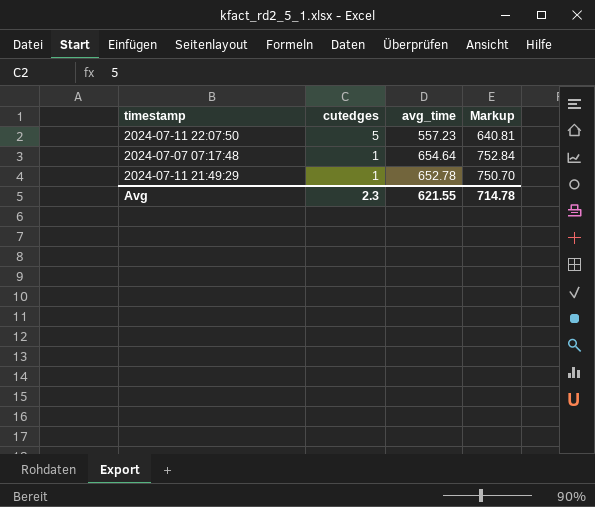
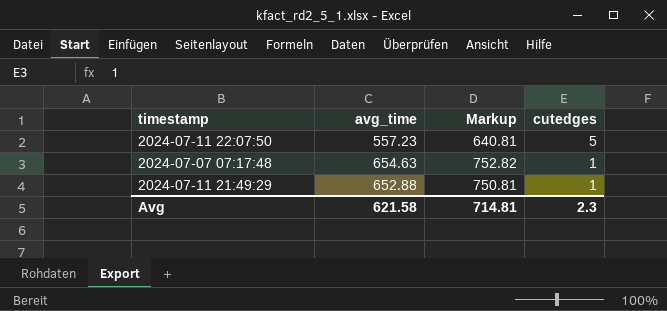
column cutedges | position: 2 -> 4
2024-07-07 07:17:48 | avg_time: 654.64 -> 654.63
2024-07-07 07:17:48 | Markup: 752.84 -> 752.82
2024-07-11 21:49:29 | avg_time: 652.78 -> 652.88
2024-07-11 21:49:29 | Markup: 750.70 -> 750.81
Avg | avg_time: 621.55 -> 621.58
Avg | Markup: 714.78 -> 714.81

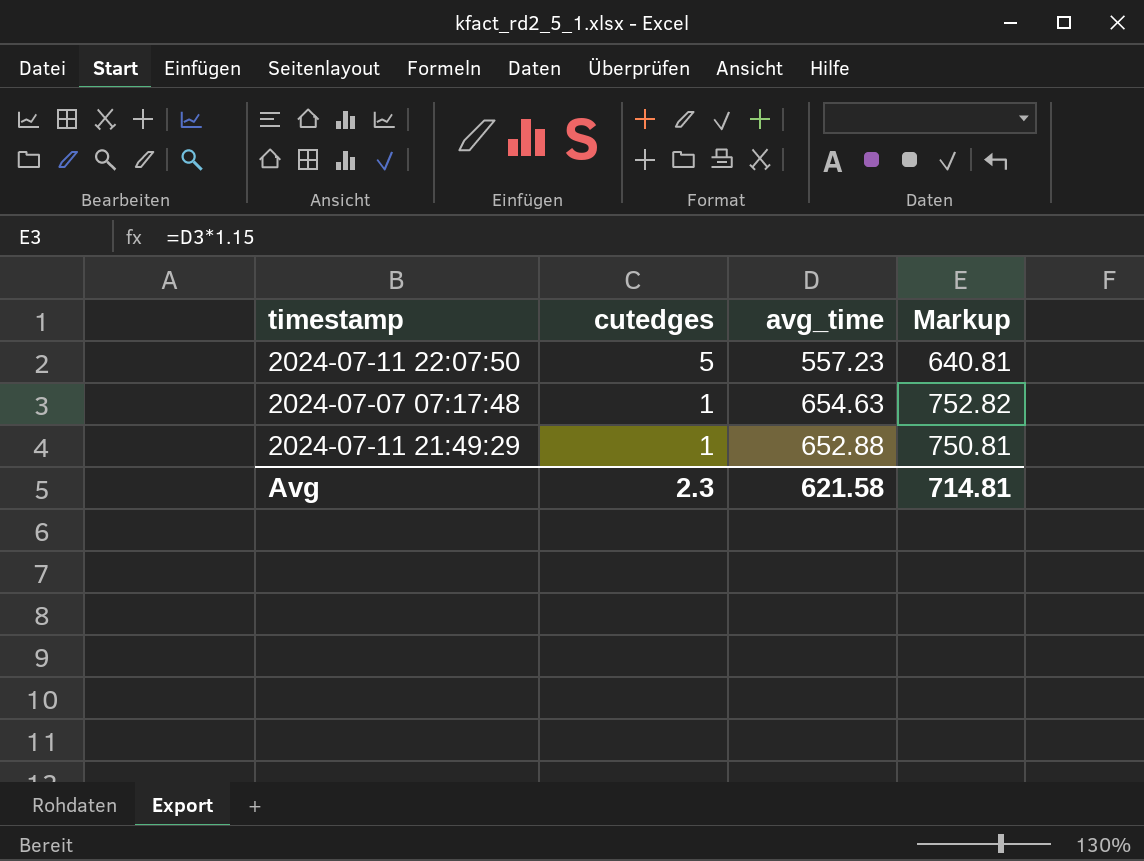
column cutedges | position: 4 -> 2

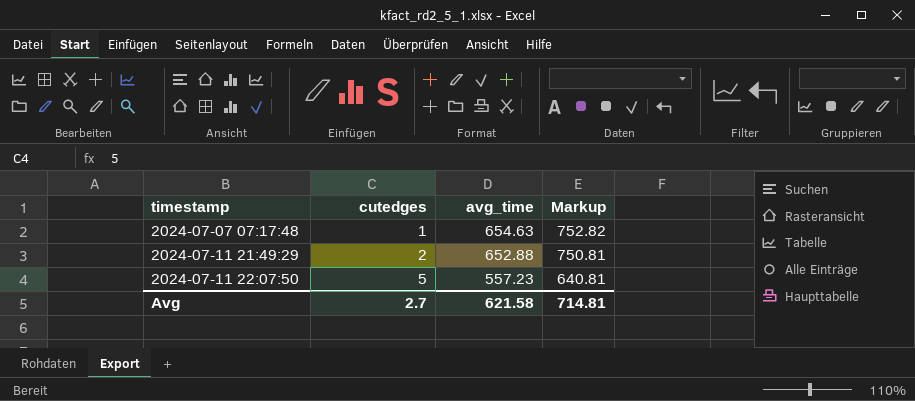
row order: cutedges descending -> timestamp ascending
2024-07-11 21:49:29 | cutedges: 1 -> 2
Avg | cutedges: 2.3 -> 2.7

